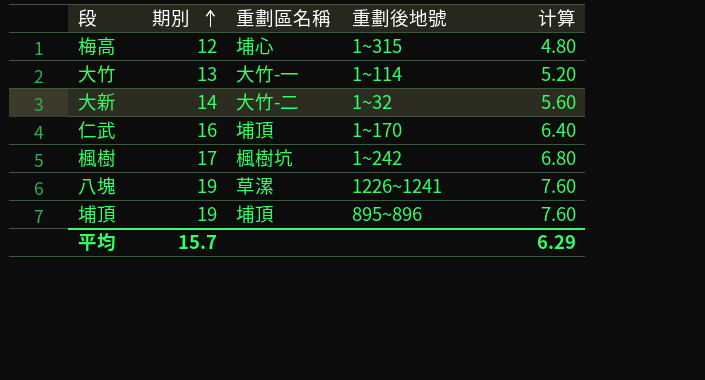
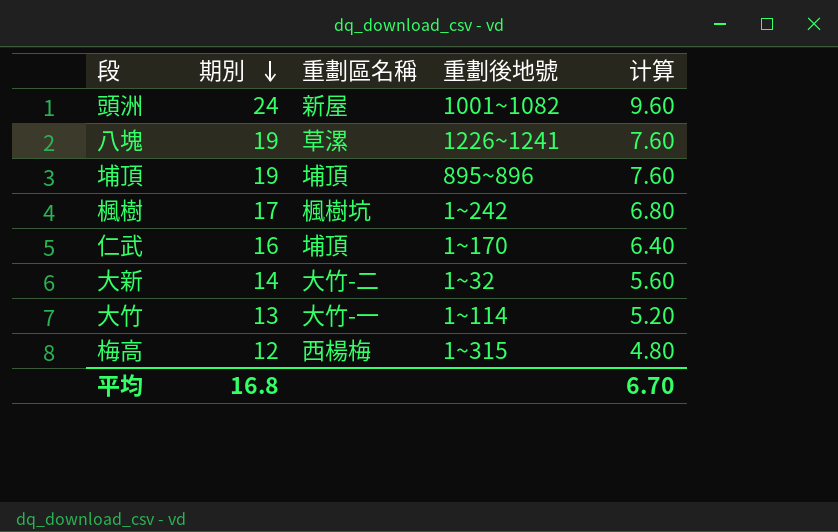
row order: 期別 ascending -> 期別 descending
row 頭洲: none -> 24 | 新屋 | 1001~1082 | 9.60
梅高 | 重劃區名稱: 埔心 -> 西楊梅
平均 | 期別: 15.7 -> 16.8
平均 | 计算: 6.29 -> 6.70

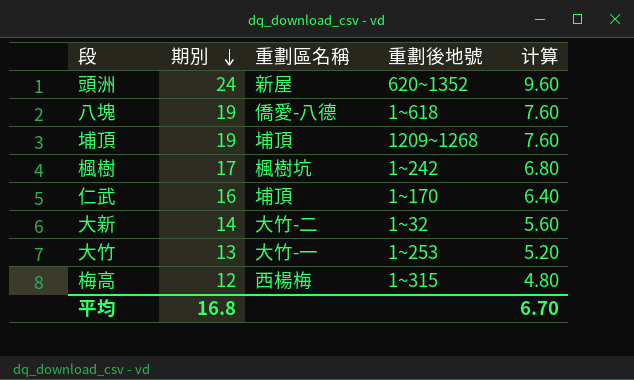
頭洲 | 重劃後地號: 1001~1082 -> 620~1352
八塊 | 重劃區名稱: 草漯 -> 僑愛-八德
八塊 | 重劃後地號: 1226~1241 -> 1~618
埔頂 | 重劃後地號: 895~896 -> 1209~1268
大竹 | 重劃後地號: 1~114 -> 1~253

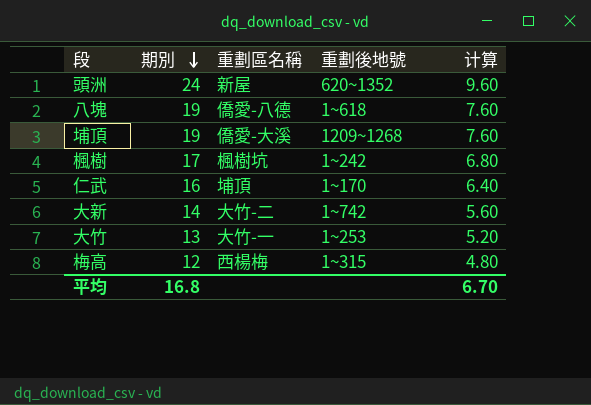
埔頂 | 重劃區名稱: 埔頂 -> 僑愛-大溪
大新 | 重劃後地號: 1~32 -> 1~742

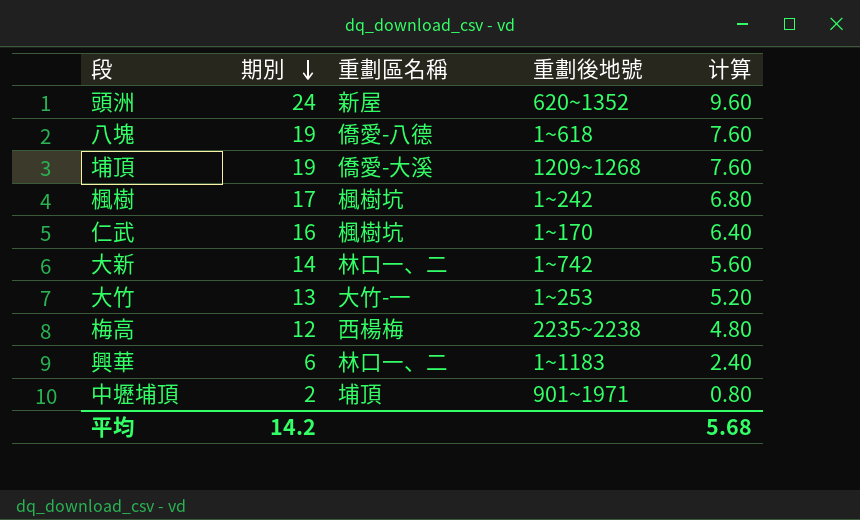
仁武 | 重劃區名稱: 埔頂 -> 楓樹坑
大新 | 重劃區名稱: 大竹-二 -> 林口一、二
梅高 | 重劃後地號: 1~315 -> 2235~2238
row 興華: none -> 6 | 林口一、二 | 1~1183 | 2.40
row 中壢埔頂: none -> 2 | 埔頂 | 901~1971 | 0.80
平均 | 期別: 16.8 -> 14.2
平均 | 计算: 6.70 -> 5.68

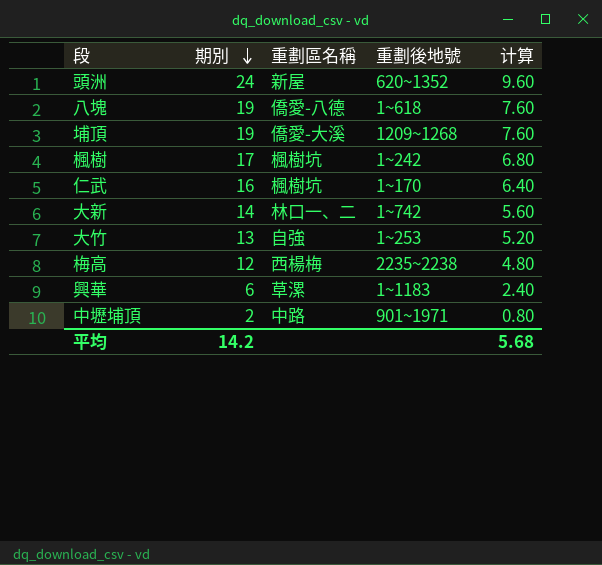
大竹 | 重劃區名稱: 大竹-一 -> 自強
興華 | 重劃區名稱: 林口一、二 -> 草漯
中壢埔頂 | 重劃區名稱: 埔頂 -> 中路

